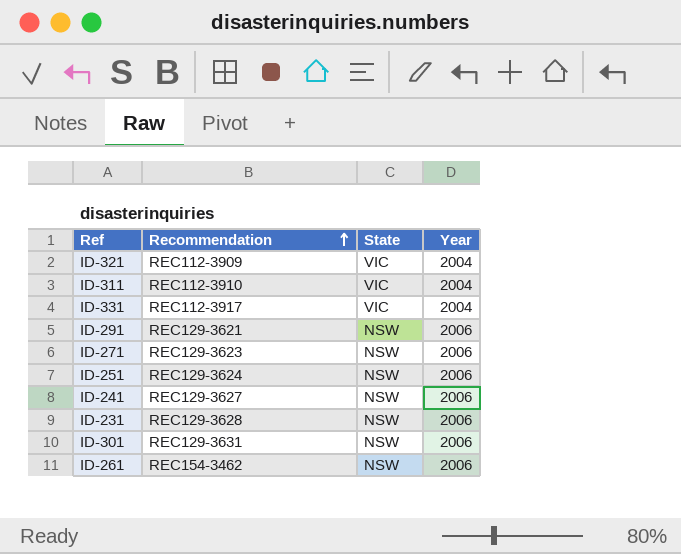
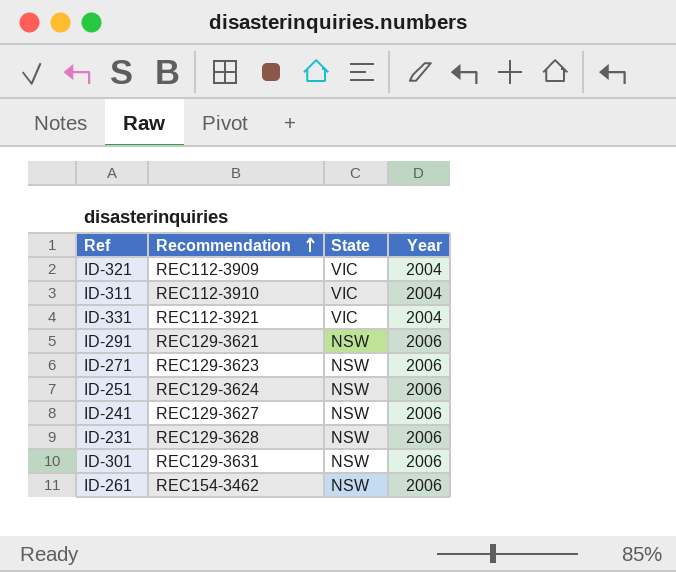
ID-331 | Recommendation: REC112-3917 -> REC112-3921

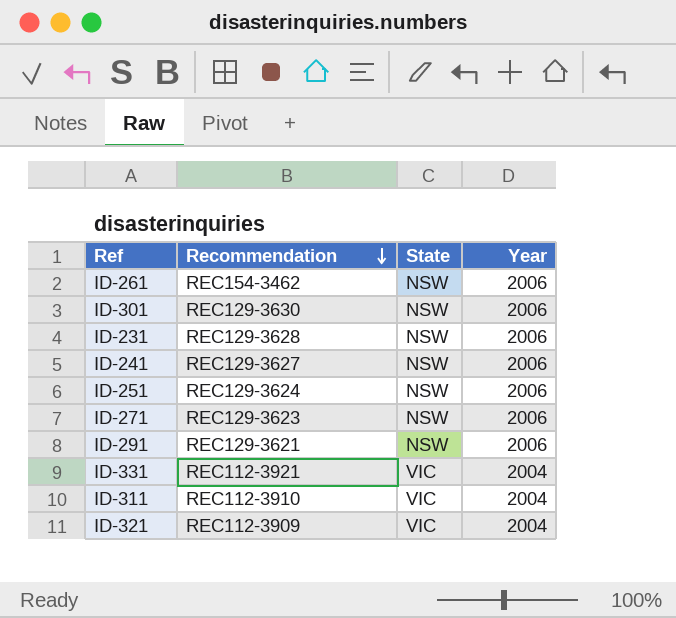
row order: Recommendation ascending -> Recommendation descending
ID-301 | Recommendation: REC129-3631 -> REC129-3630

